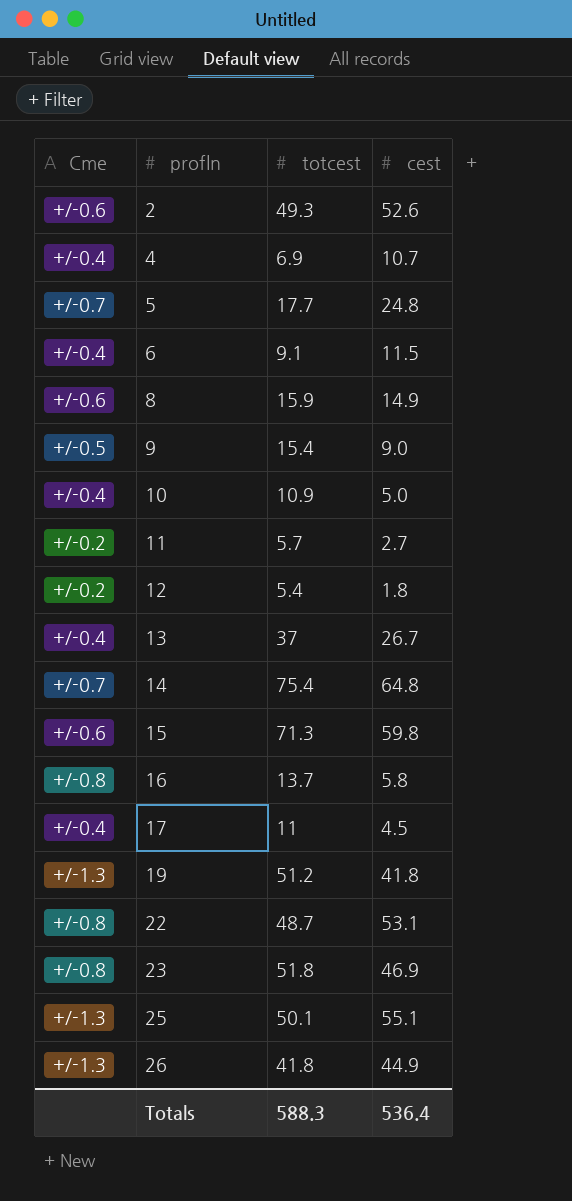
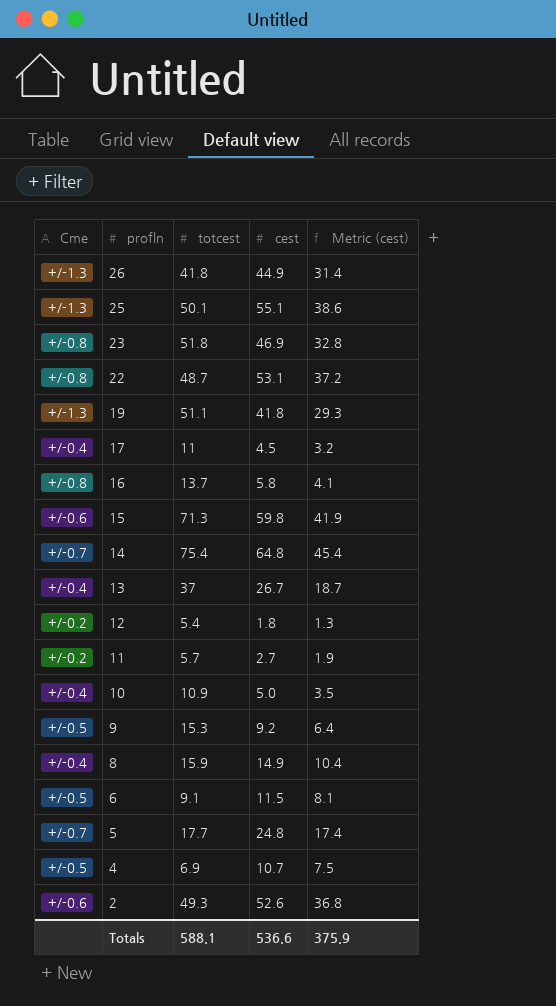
row order: profln ascending -> profln descending
column Metric (cest) | formula: none -> [cest] * 0.7
19 | totcest: 51.2 -> 51.1
9 | totcest: 15.4 -> 15.3
9 | cest: 9.0 -> 9.2
8 | Cme: +/-0.6 -> +/-0.4
6 | Cme: +/-0.4 -> +/-0.5
4 | Cme: +/-0.4 -> +/-0.5
Totals | totcest: 588.3 -> 588.1
Totals | cest: 536.4 -> 536.6

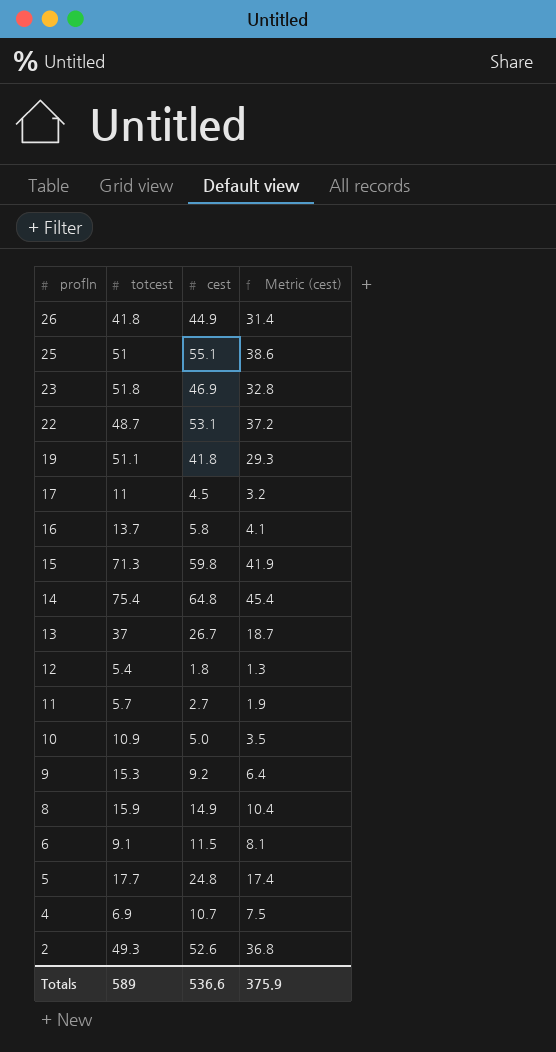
column Cme | position: 1 -> none
25 | totcest: 50.1 -> 51
Totals | totcest: 588.1 -> 589

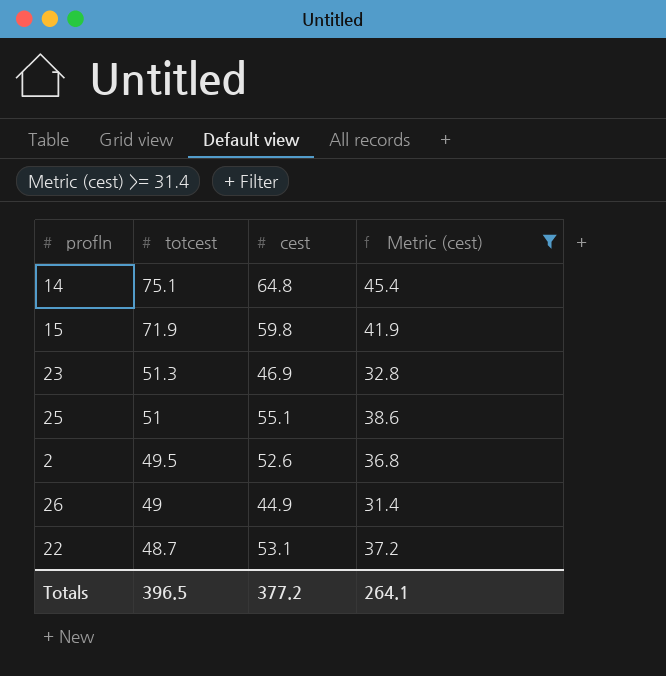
filter: none -> Metric (cest) >= 31.4
row order: profln descending -> totcest descending
14 | totcest: 75.4 -> 75.1
15 | totcest: 71.3 -> 71.9
23 | totcest: 51.8 -> 51.3
2 | totcest: 49.3 -> 49.5
26 | totcest: 41.8 -> 49
Totals | totcest: 589 -> 396.5
Totals | cest: 536.6 -> 377.2
Totals | Metric (cest): 375.9 -> 264.1

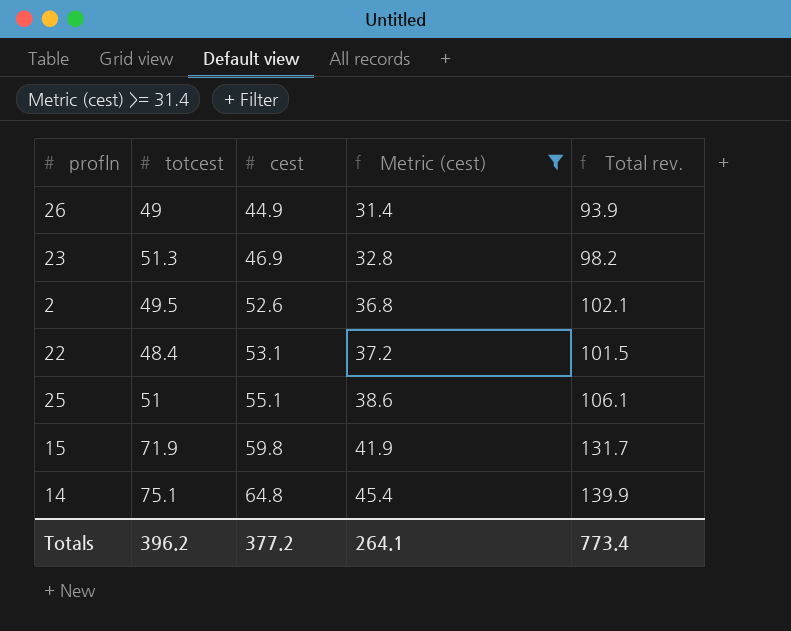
row order: totcest descending -> cest ascending
column Total rev. | formula: none -> [totcest] + [cest]
22 | totcest: 48.7 -> 48.4
Totals | totcest: 396.5 -> 396.2

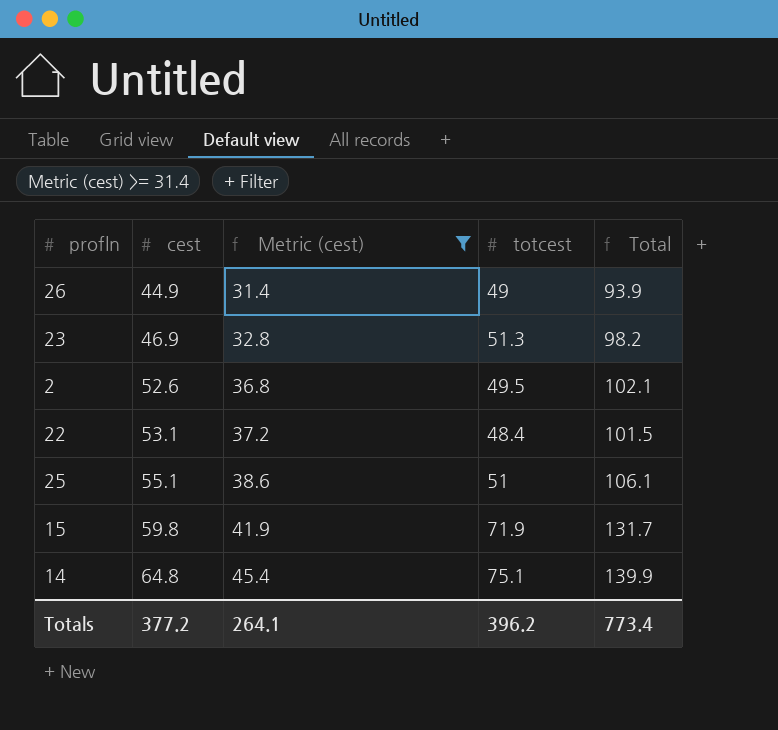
column totcest | position: 2 -> 4
column name: Total rev. -> Total

